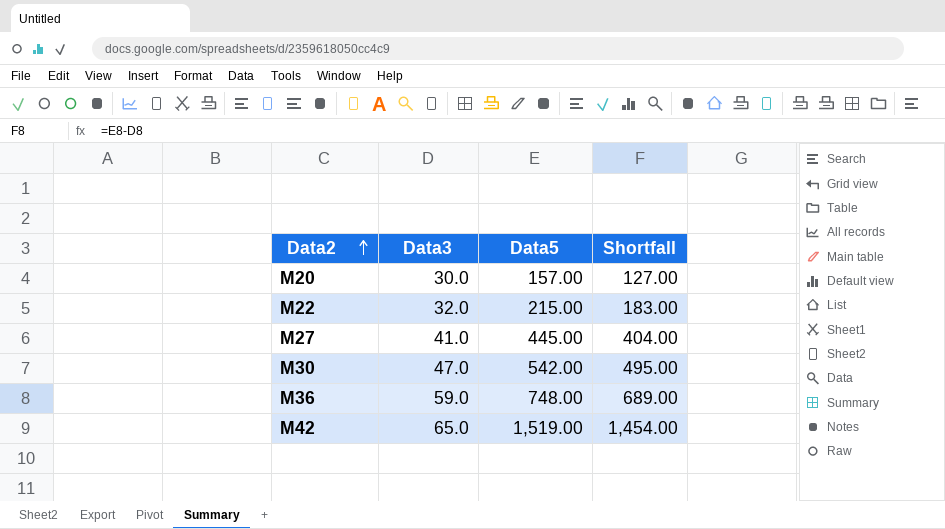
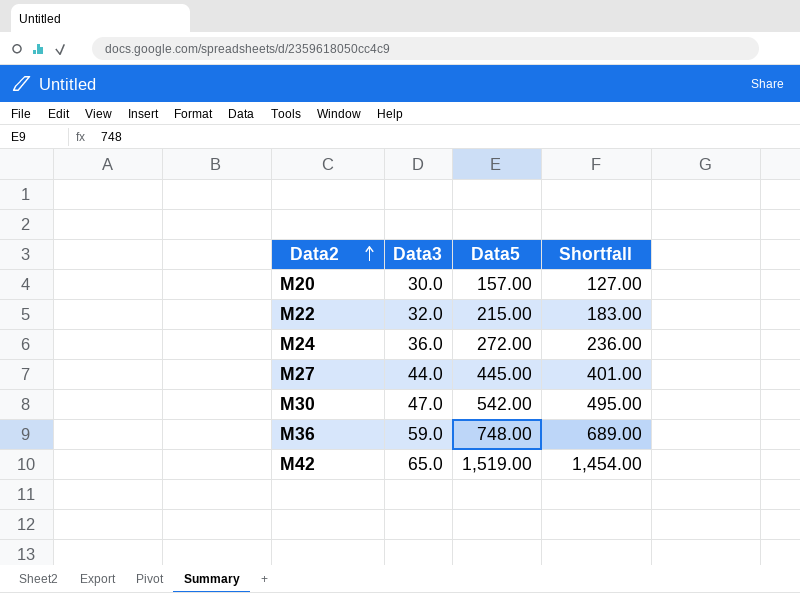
row M24: none -> 36.0 | 272.00 | 236.00
M27 | Data3: 41.0 -> 44.0
M27 | Shortfall: 404.00 -> 401.00

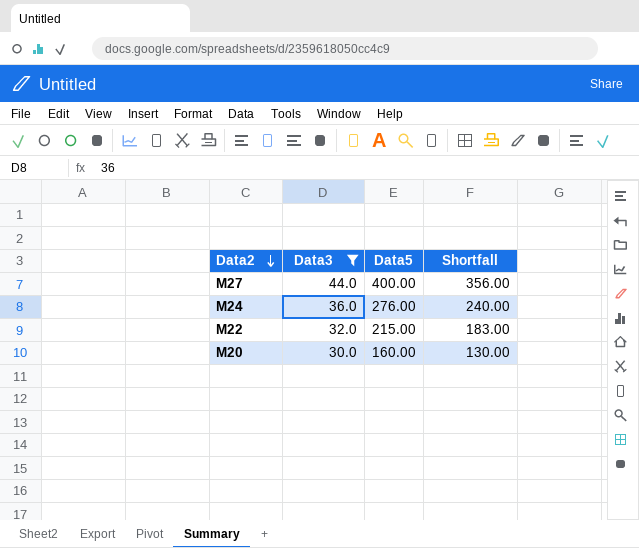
filter: none -> Data3 <= 44.0
row order: Data2 ascending -> Data2 descending
M27 | Data5: 445.00 -> 400.00
M27 | Shortfall: 401.00 -> 356.00
M24 | Data5: 272.00 -> 276.00
M24 | Shortfall: 236.00 -> 240.00
M20 | Data5: 157.00 -> 160.00
M20 | Shortfall: 127.00 -> 130.00

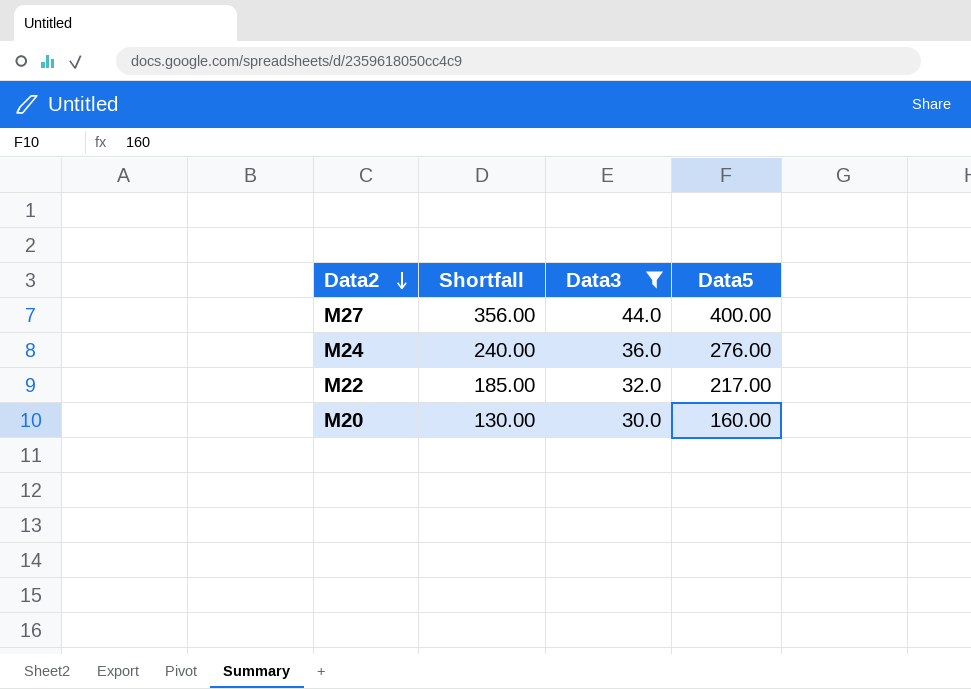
column Shortfall | position: 4 -> 2
M22 | Shortfall: 183.00 -> 185.00
M22 | Data5: 215.00 -> 217.00

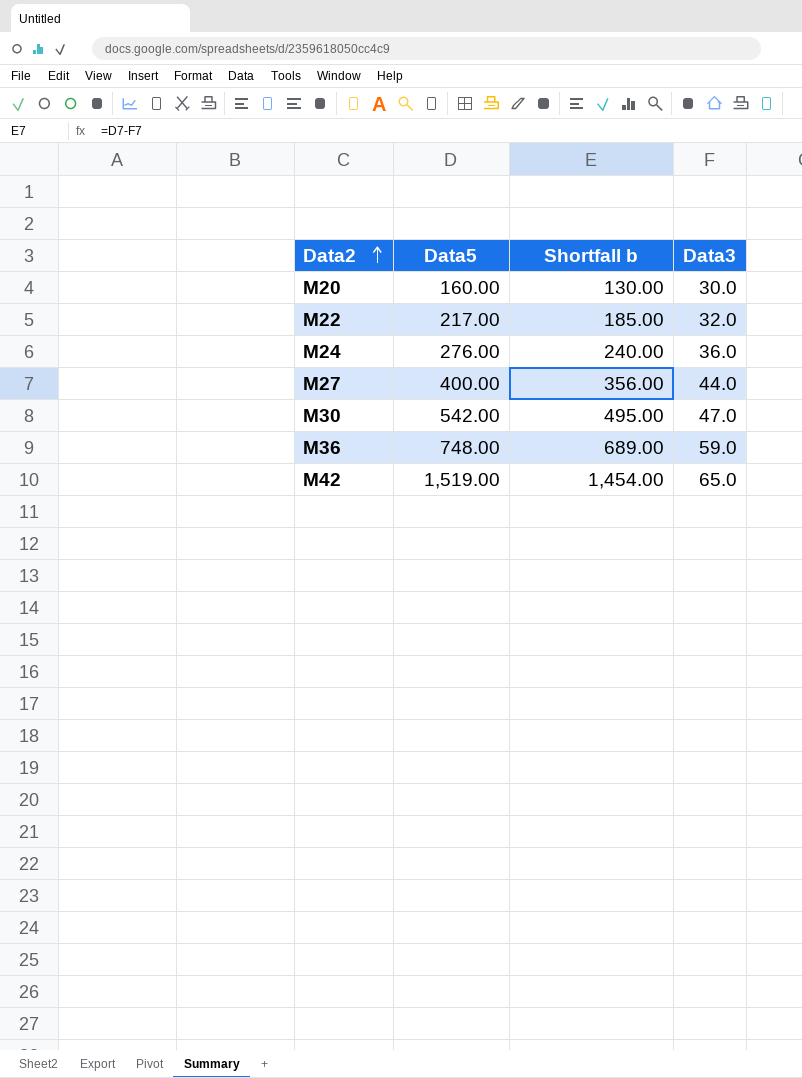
filter: Data3 <= 44.0 -> none
row order: Data2 descending -> Data2 ascending
column Data5 | position: 4 -> 2
column name: Shortfall -> Shortfall b

